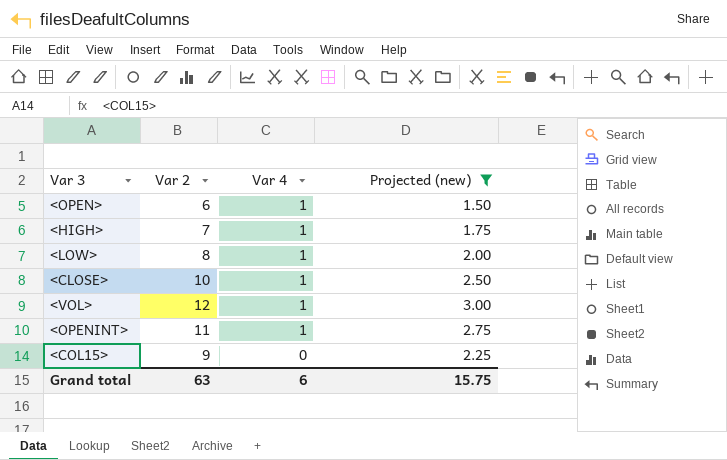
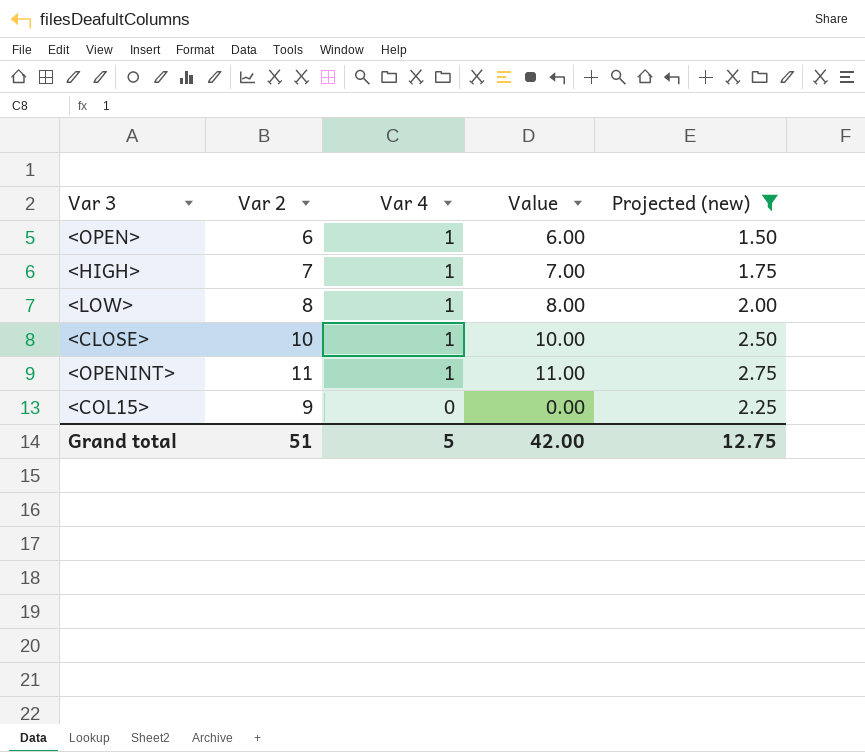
column Value | formula: none -> [Var 2] * [Var 4]
row <VOL>: 12 | 1 | 3.00 -> none
Grand total | Var 2: 63 -> 51
Grand total | Var 4: 6 -> 5
Grand total | Projected (new): 15.75 -> 12.75

